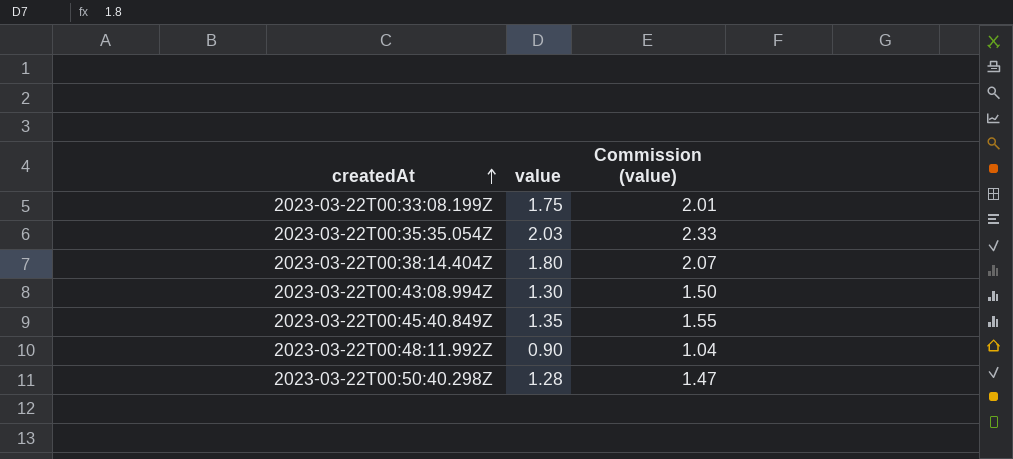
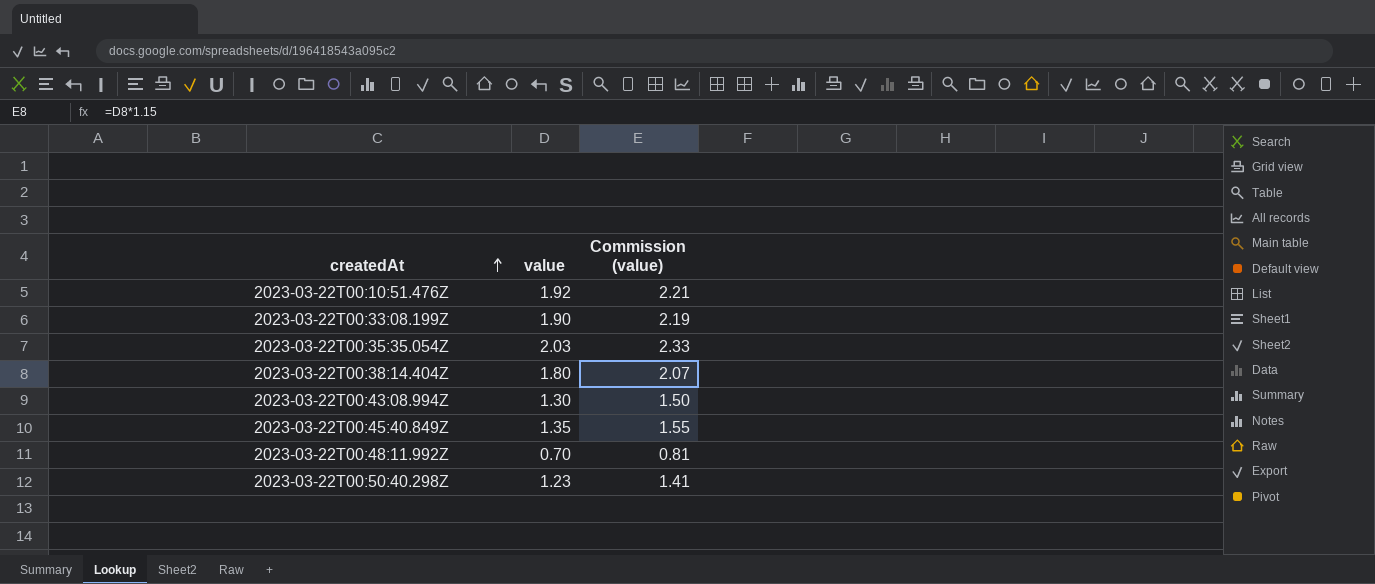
row 2023-03-22T00:10:51.476Z: none -> 1.92 | 2.21
2023-03-22T00:33:08.199Z | value: 1.75 -> 1.90
2023-03-22T00:33:08.199Z | Commission (value): 2.01 -> 2.19
2023-03-22T00:48:11.992Z | value: 0.90 -> 0.70
2023-03-22T00:48:11.992Z | Commission (value): 1.04 -> 0.81
2023-03-22T00:50:40.298Z | value: 1.28 -> 1.23
2023-03-22T00:50:40.298Z | Commission (value): 1.47 -> 1.41

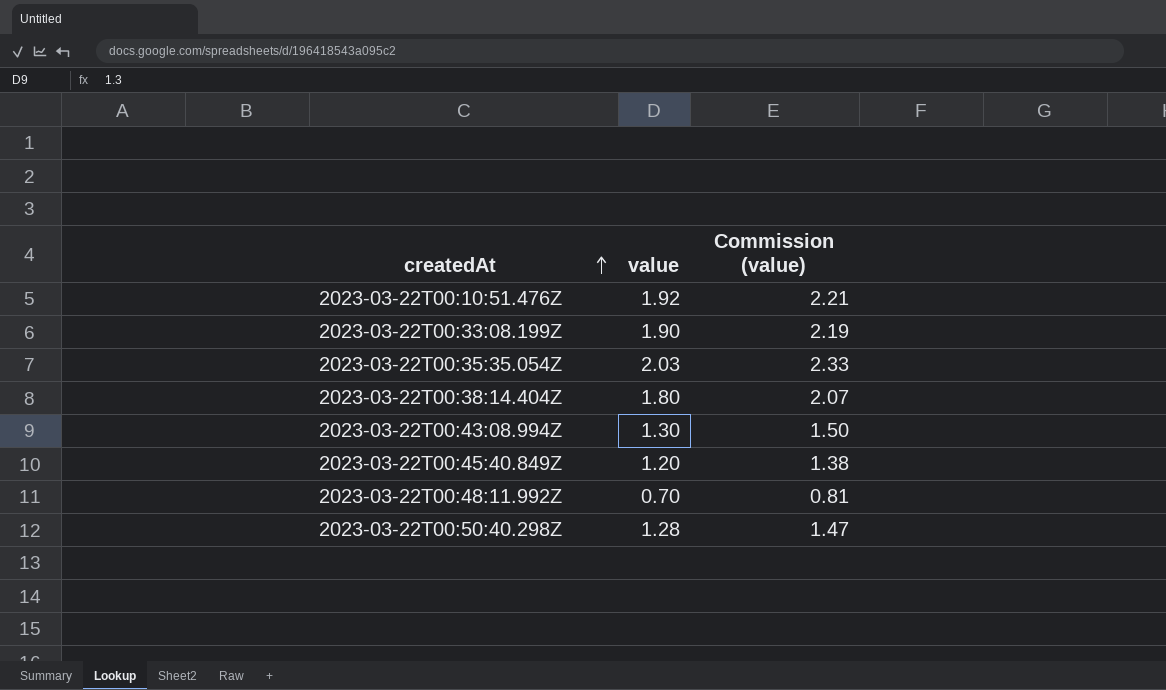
2023-03-22T00:45:40.849Z | value: 1.35 -> 1.20
2023-03-22T00:45:40.849Z | Commission (value): 1.55 -> 1.38
2023-03-22T00:50:40.298Z | value: 1.23 -> 1.28
2023-03-22T00:50:40.298Z | Commission (value): 1.41 -> 1.47

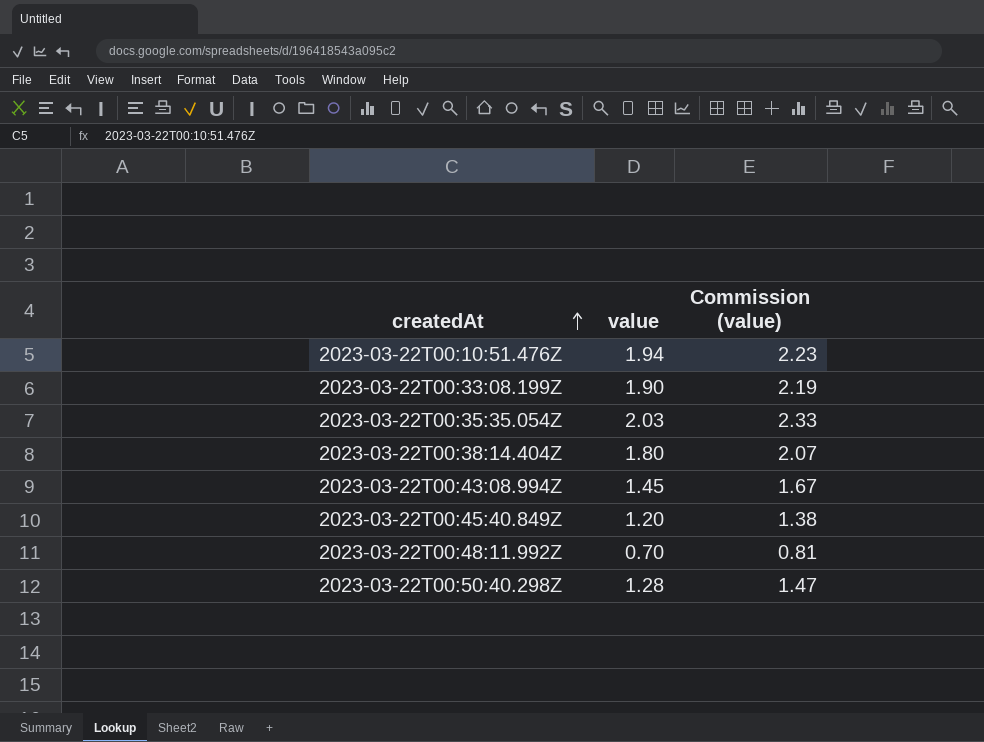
2023-03-22T00:10:51.476Z | value: 1.92 -> 1.94
2023-03-22T00:10:51.476Z | Commission (value): 2.21 -> 2.23
2023-03-22T00:43:08.994Z | value: 1.30 -> 1.45
2023-03-22T00:43:08.994Z | Commission (value): 1.50 -> 1.67

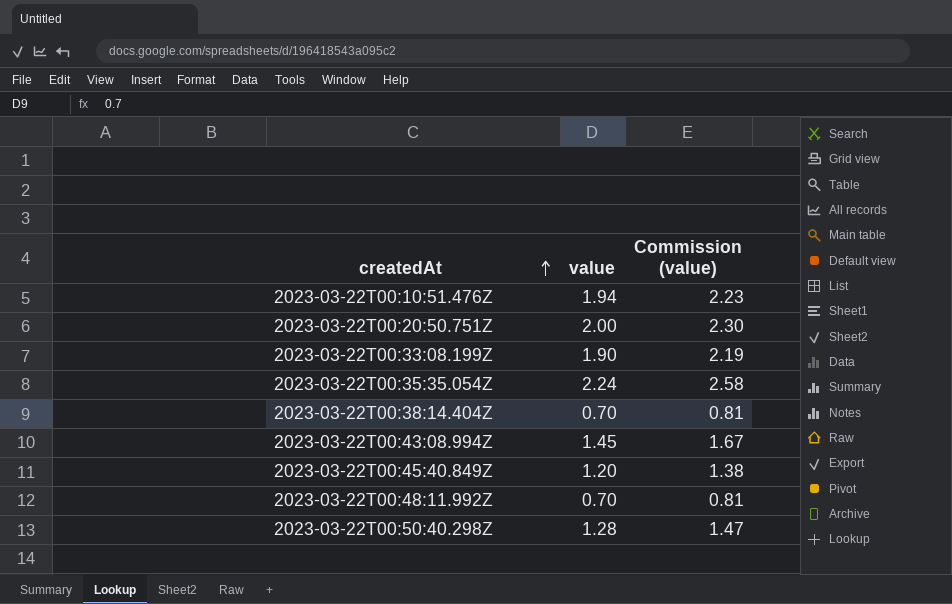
row 2023-03-22T00:20:50.751Z: none -> 2.00 | 2.30
2023-03-22T00:35:35.054Z | value: 2.03 -> 2.24
2023-03-22T00:35:35.054Z | Commission (value): 2.33 -> 2.58
2023-03-22T00:38:14.404Z | value: 1.80 -> 0.70
2023-03-22T00:38:14.404Z | Commission (value): 2.07 -> 0.81

